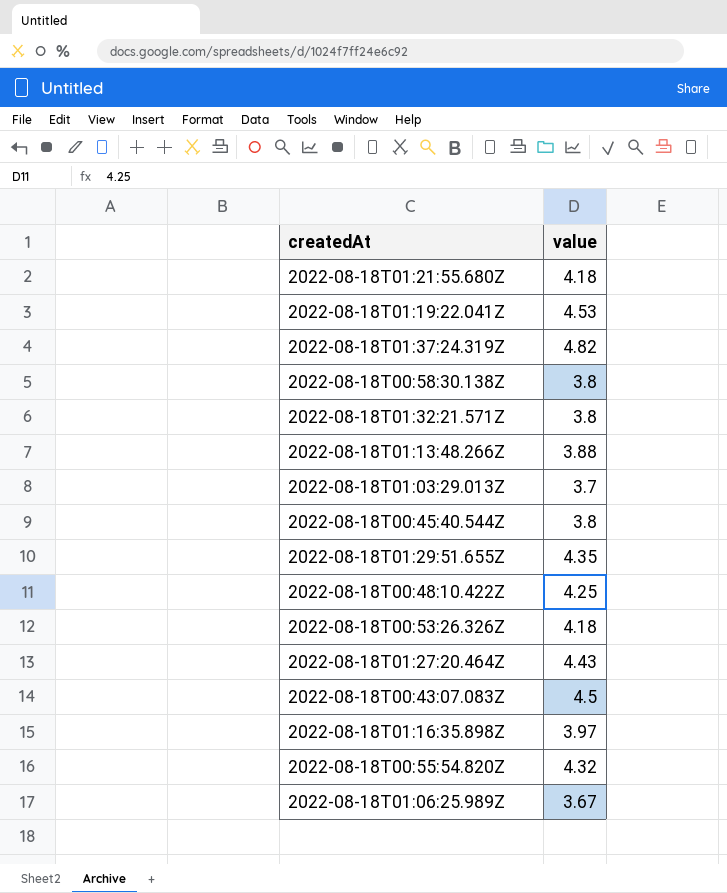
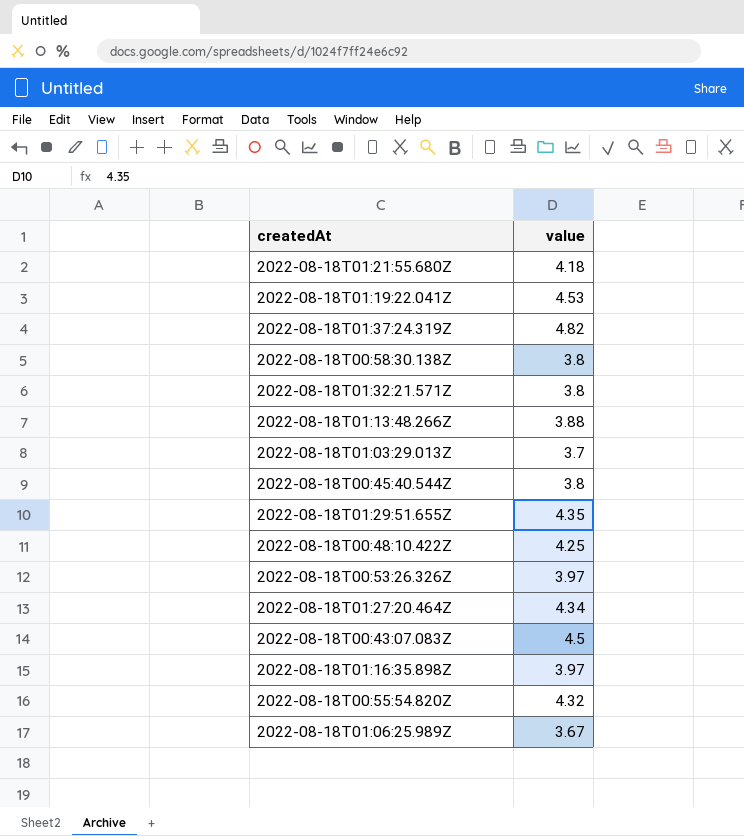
2022-08-18T00:53:26.326Z | value: 4.18 -> 3.97
2022-08-18T01:27:20.464Z | value: 4.43 -> 4.34

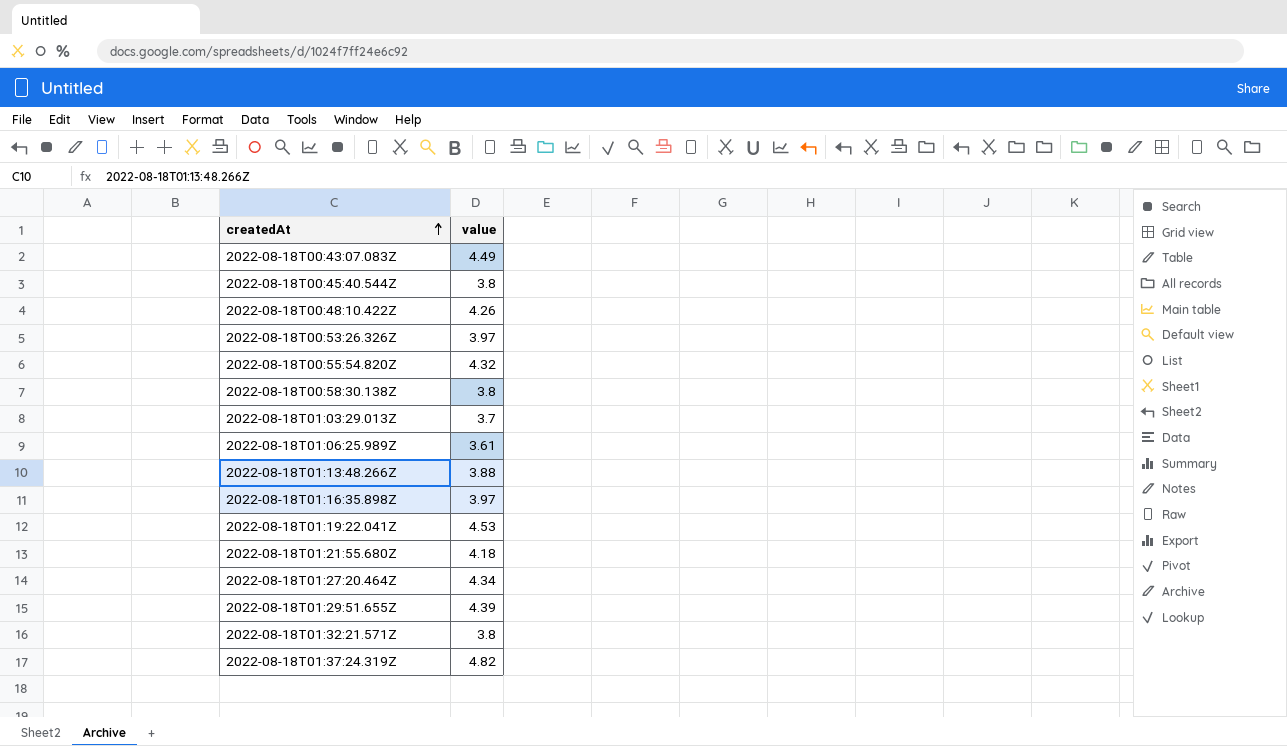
row order: none -> createdAt ascending
2022-08-18T00:43:07.083Z | value: 4.5 -> 4.49
2022-08-18T00:48:10.422Z | value: 4.25 -> 4.26
2022-08-18T01:06:25.989Z | value: 3.67 -> 3.61
2022-08-18T01:29:51.655Z | value: 4.35 -> 4.39

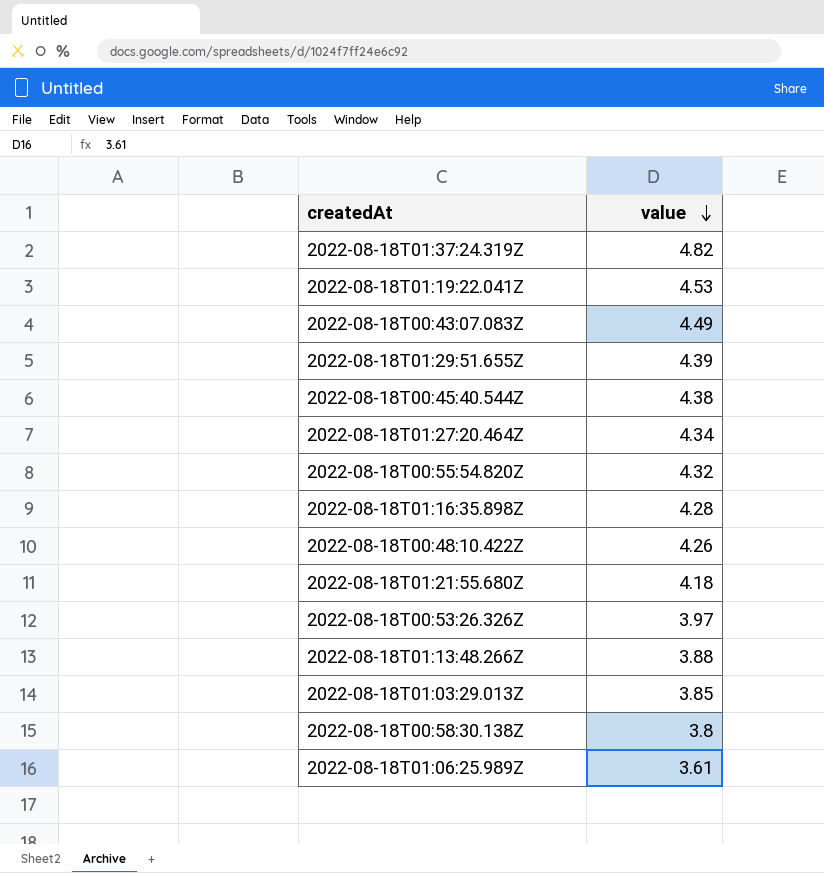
row order: createdAt ascending -> value descending
row 2022-08-18T01:32:21.571Z: 3.8 -> none
2022-08-18T00:45:40.544Z | value: 3.8 -> 4.38
2022-08-18T01:16:35.898Z | value: 3.97 -> 4.28
2022-08-18T01:03:29.013Z | value: 3.7 -> 3.85

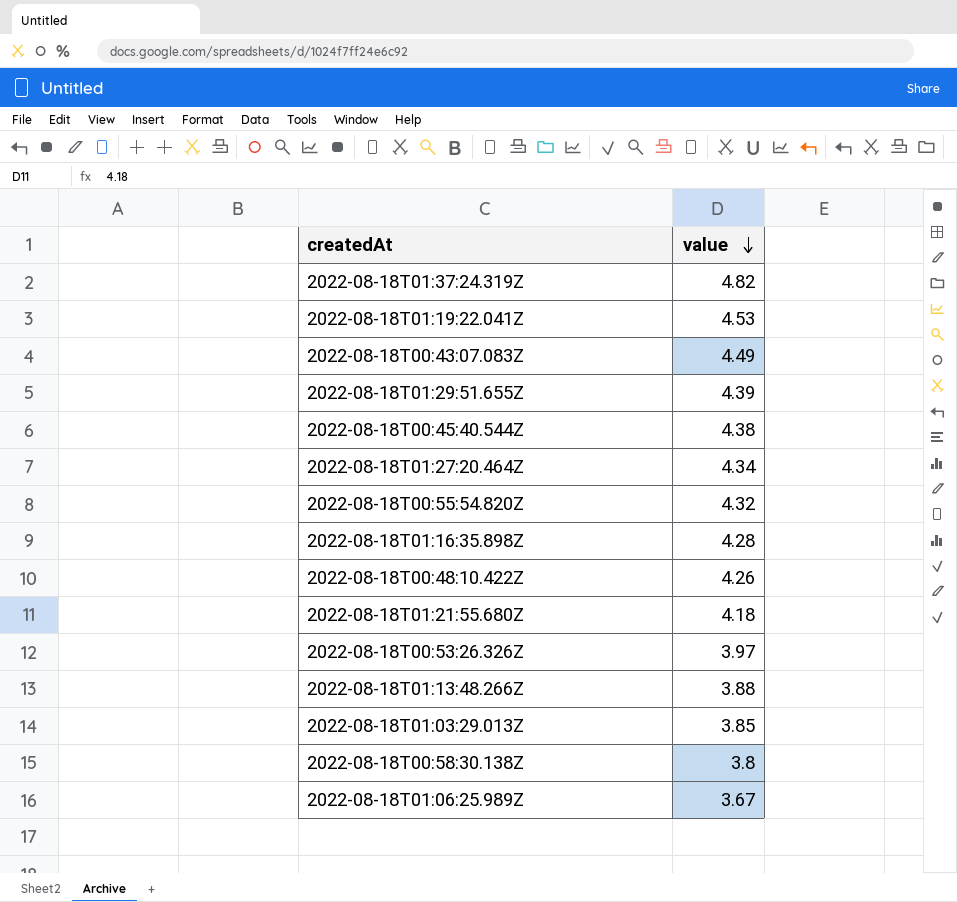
2022-08-18T01:06:25.989Z | value: 3.61 -> 3.67

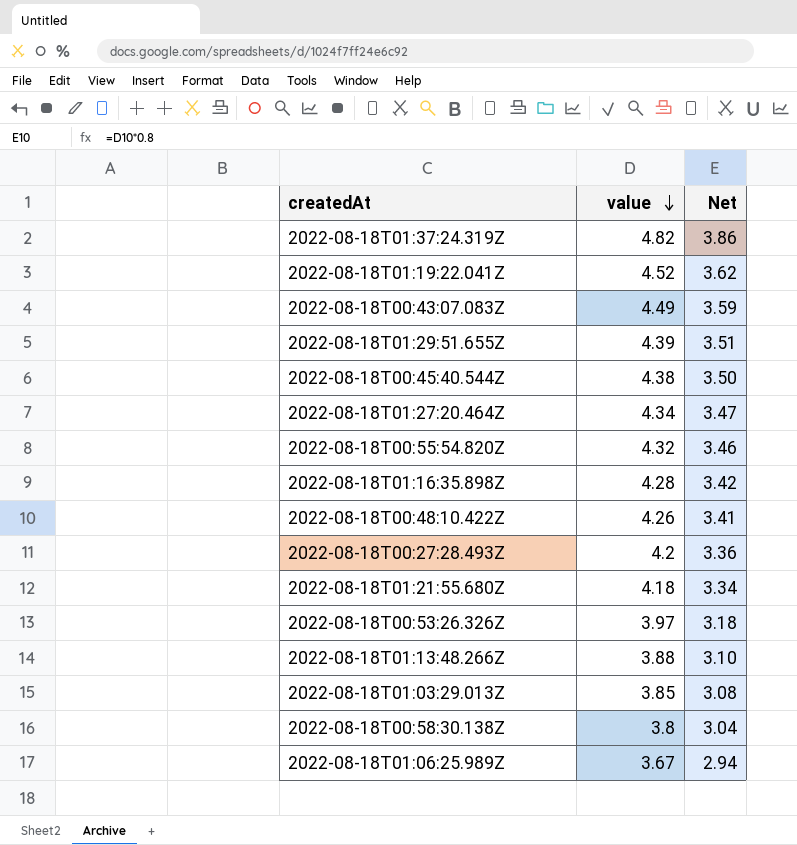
column Net | formula: none -> [value] * 0.8
2022-08-18T01:19:22.041Z | value: 4.53 -> 4.52
row 2022-08-18T00:27:28.493Z: none -> 4.2 | 3.36

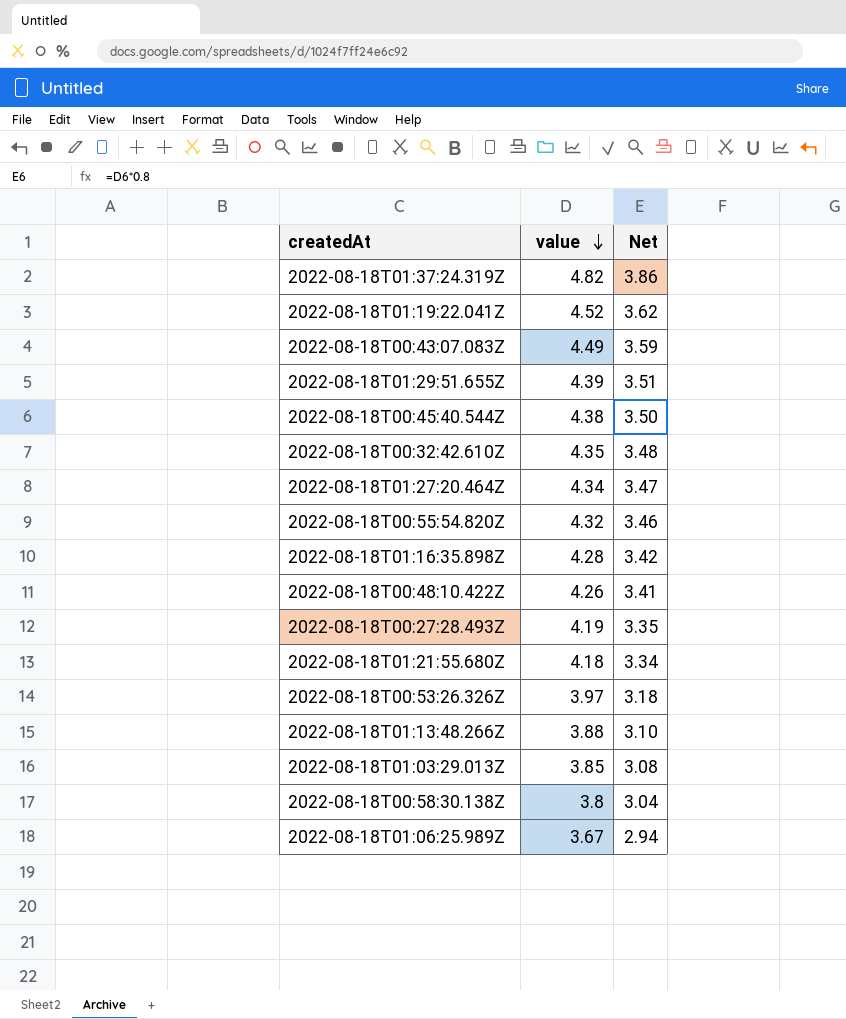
row 2022-08-18T00:32:42.610Z: none -> 4.35 | 3.48
2022-08-18T00:27:28.493Z | value: 4.2 -> 4.19
2022-08-18T00:27:28.493Z | Net: 3.36 -> 3.35

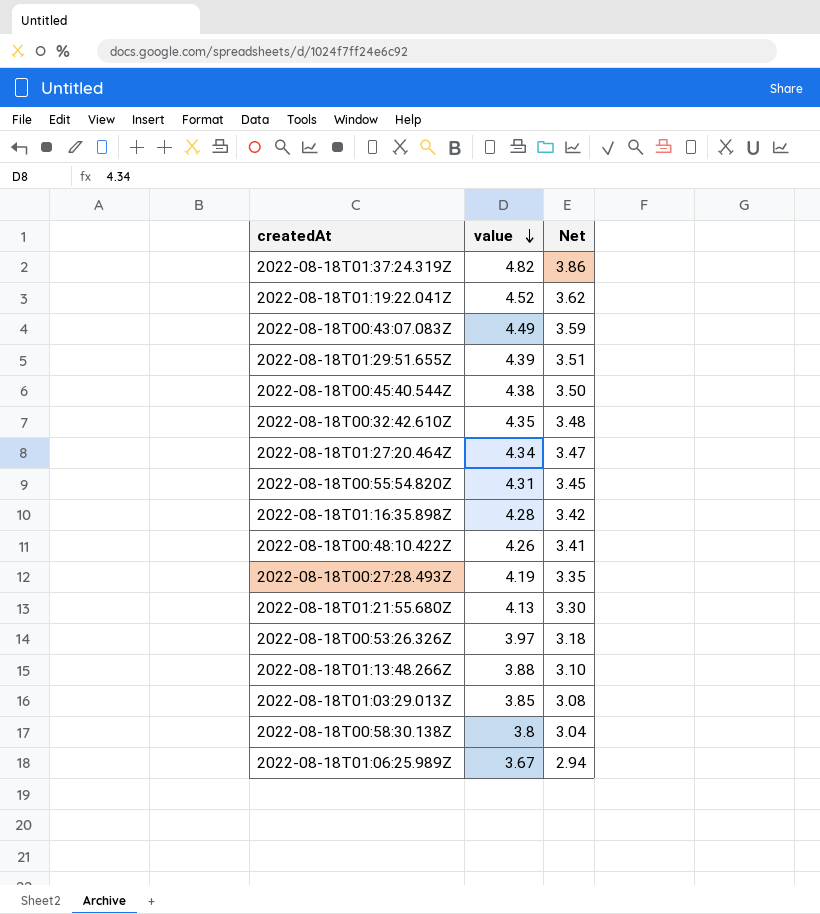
2022-08-18T00:55:54.820Z | value: 4.32 -> 4.31
2022-08-18T00:55:54.820Z | Net: 3.46 -> 3.45
2022-08-18T01:21:55.680Z | value: 4.18 -> 4.13
2022-08-18T01:21:55.680Z | Net: 3.34 -> 3.30

